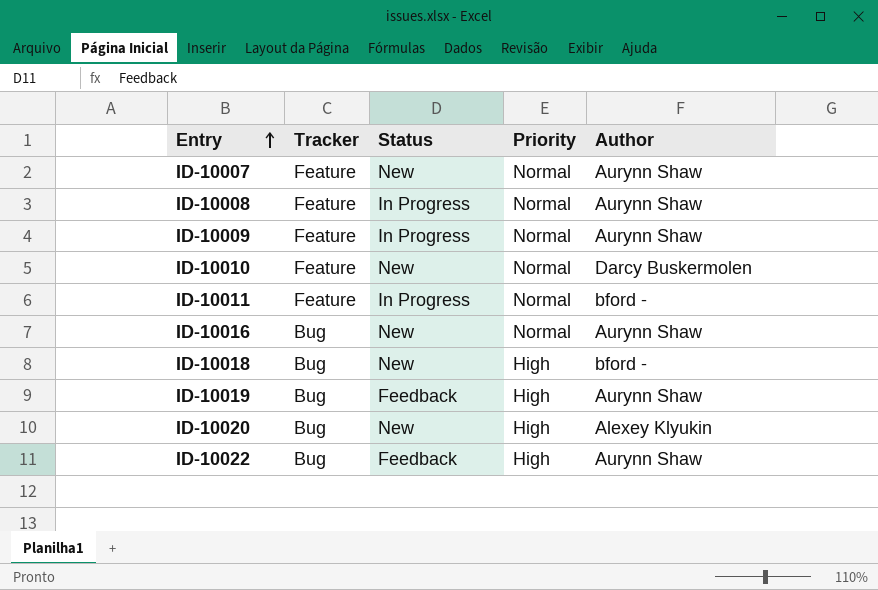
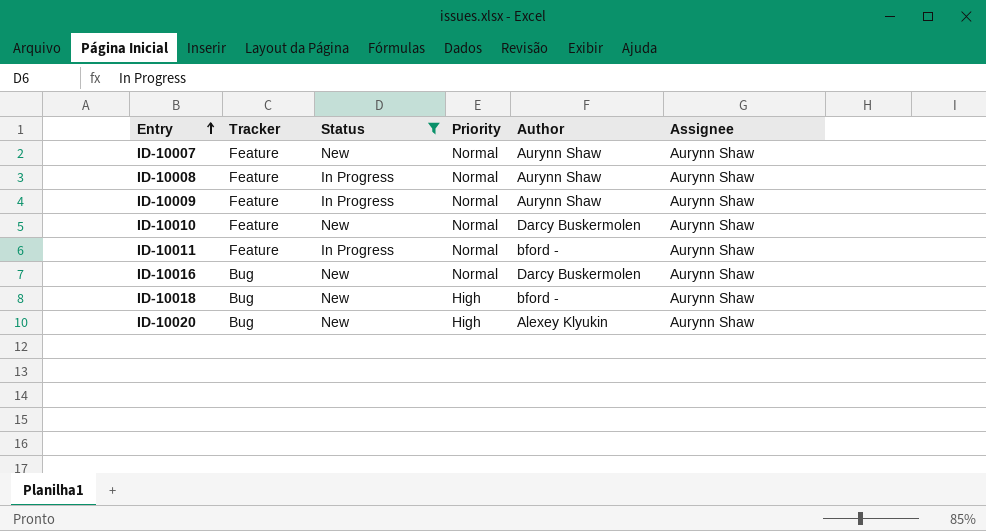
filter: none -> Status != Feedback
column Assignee | position: none -> 6
ID-10016 | Author: Aurynn Shaw -> Darcy Buskermolen

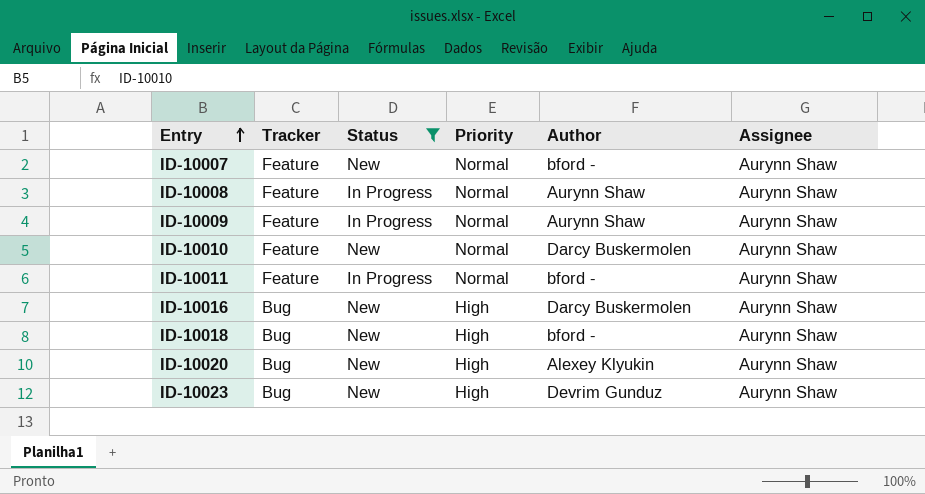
ID-10007 | Author: Aurynn Shaw -> bford -
ID-10016 | Priority: Normal -> High
row ID-10023: none -> Bug | New | High | Devrim Gunduz | Aurynn Shaw

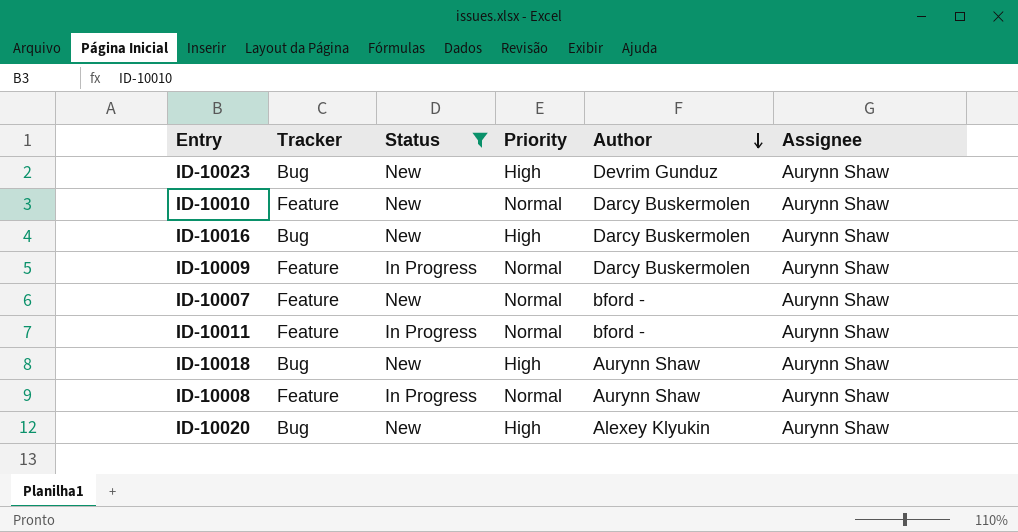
row order: Entry ascending -> Author descending
ID-10009 | Author: Aurynn Shaw -> Darcy Buskermolen
ID-10018 | Author: bford - -> Aurynn Shaw

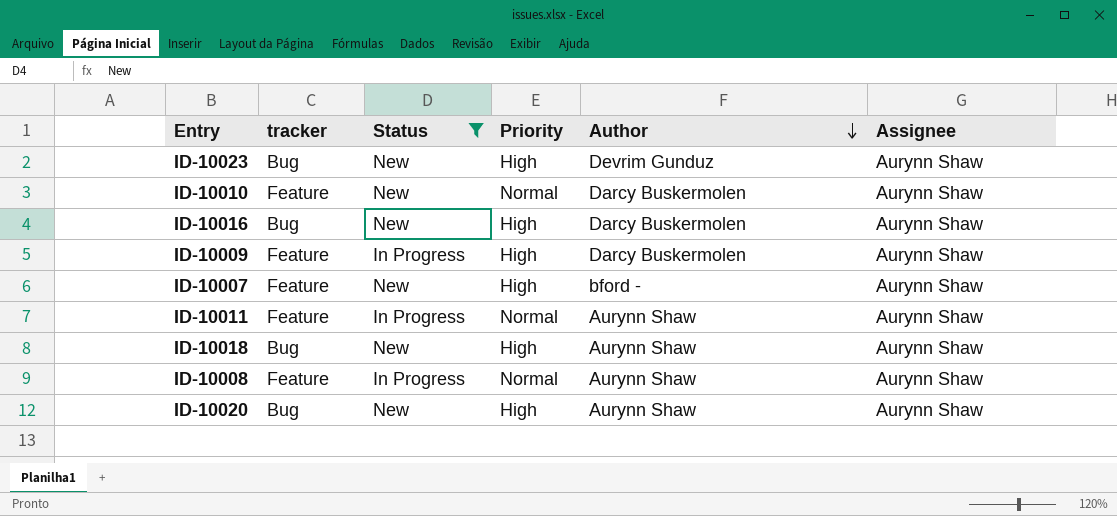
column name: Tracker -> tracker
ID-10009 | Priority: Normal -> High
ID-10007 | Priority: Normal -> High
ID-10011 | Author: bford - -> Aurynn Shaw
ID-10020 | Author: Alexey Klyukin -> Aurynn Shaw

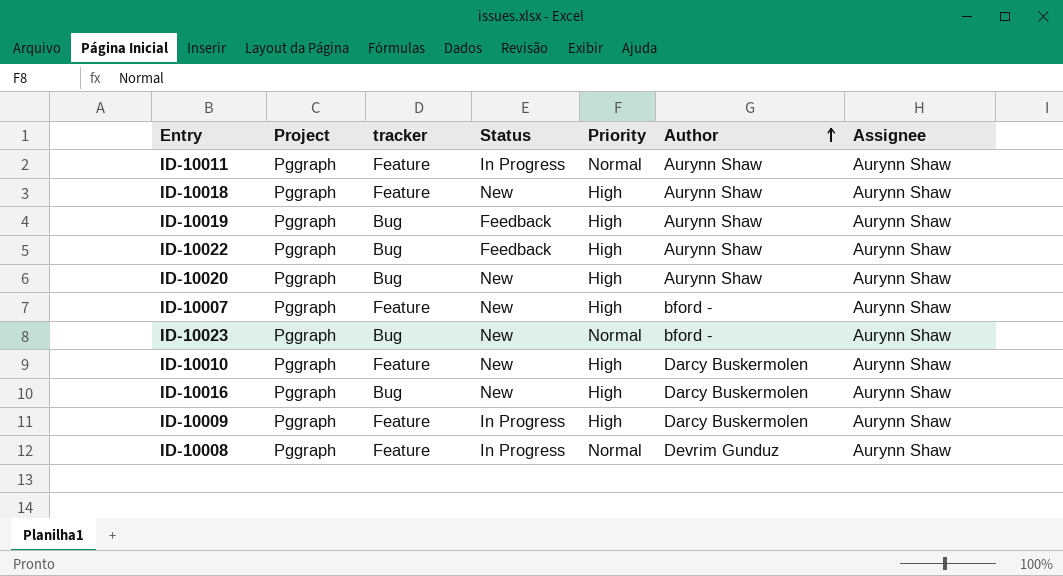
filter: Status != Feedback -> none
row order: Author descending -> Author ascending
column Project | position: none -> 2
ID-10018 | tracker: Bug -> Feature
ID-10023 | Priority: High -> Normal
ID-10023 | Author: Devrim Gunduz -> bford -
ID-10010 | Priority: Normal -> High
ID-10008 | Author: Aurynn Shaw -> Devrim Gunduz

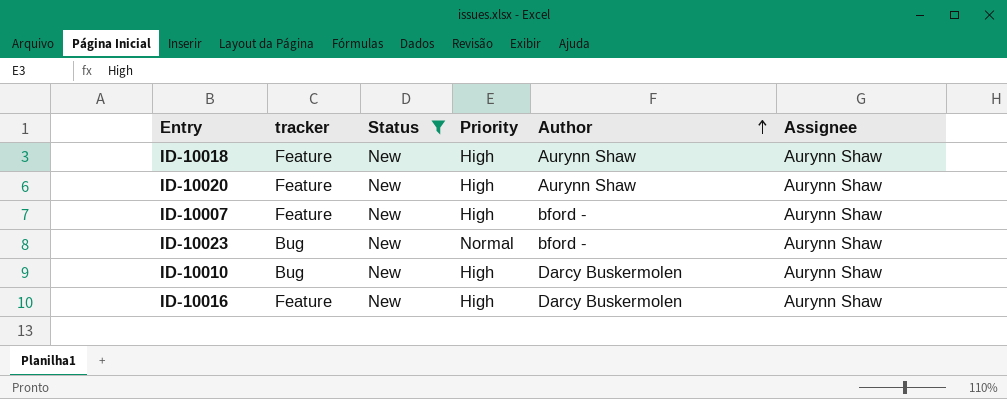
filter: none -> Status = New
column Project | position: 2 -> none
ID-10020 | tracker: Bug -> Feature
ID-10010 | tracker: Feature -> Bug
ID-10016 | tracker: Bug -> Feature

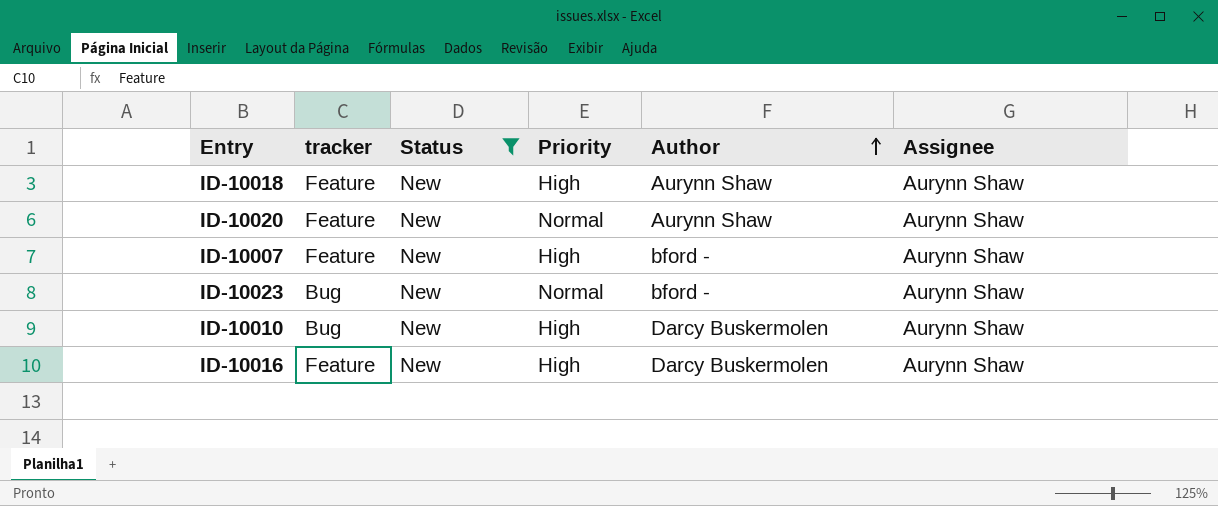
ID-10020 | Priority: High -> Normal

